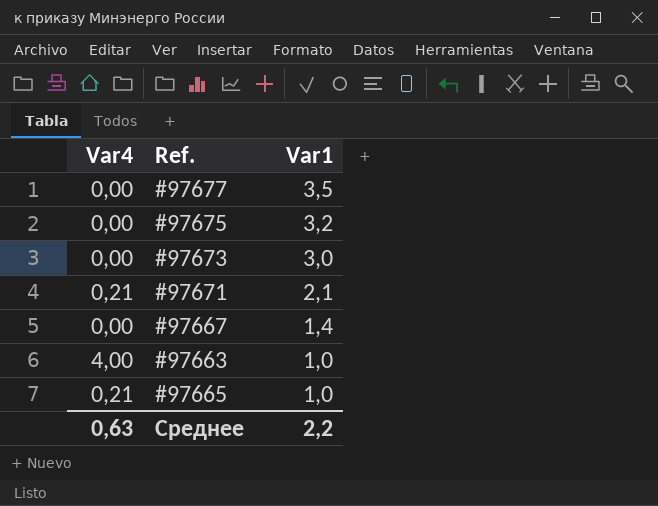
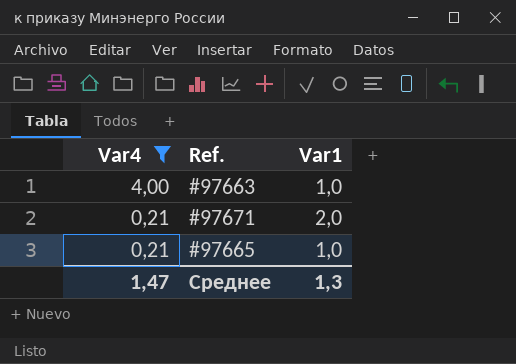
filter: none -> Var4 != 0,00
row order: Var1 descending -> Var4 descending
#97671 | Var1: 2,1 -> 2,0
Среднее | Var4: 0,63 -> 1,47
Среднее | Var1: 2,2 -> 1,3

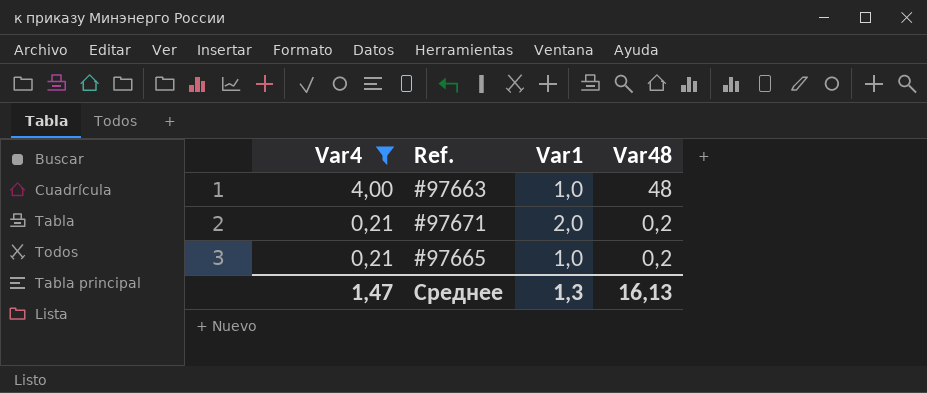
column Var48 | position: none -> 4

